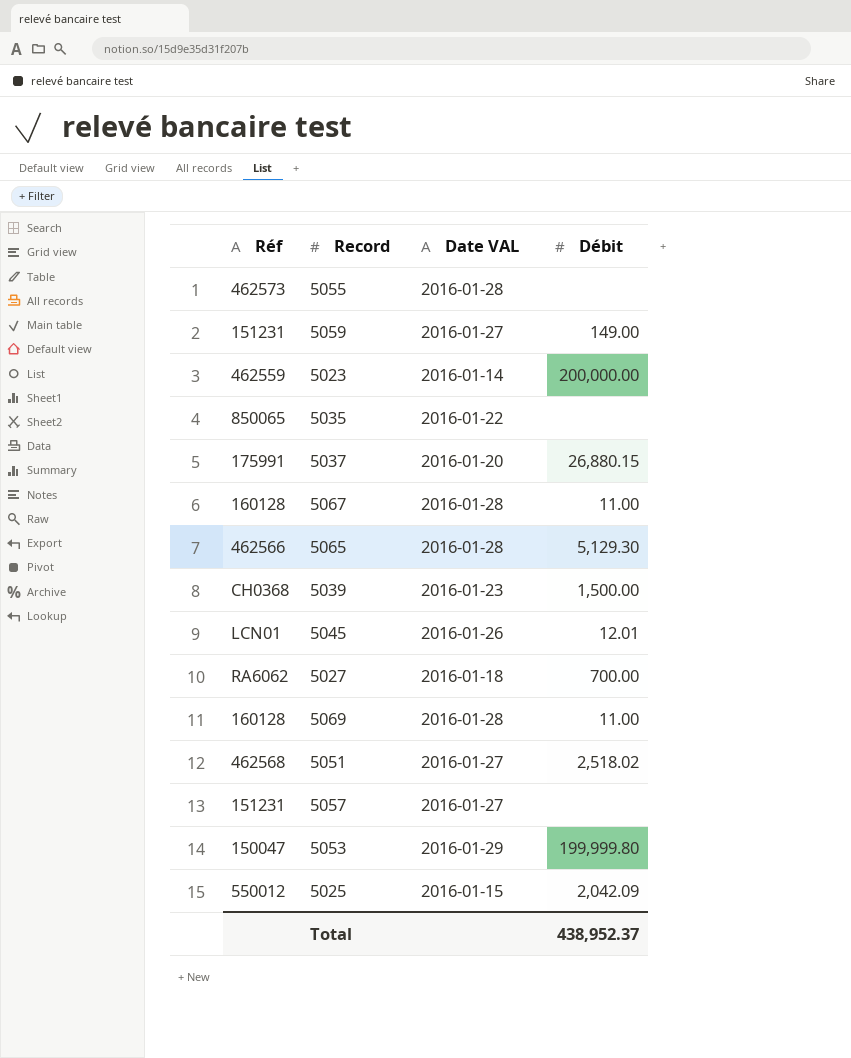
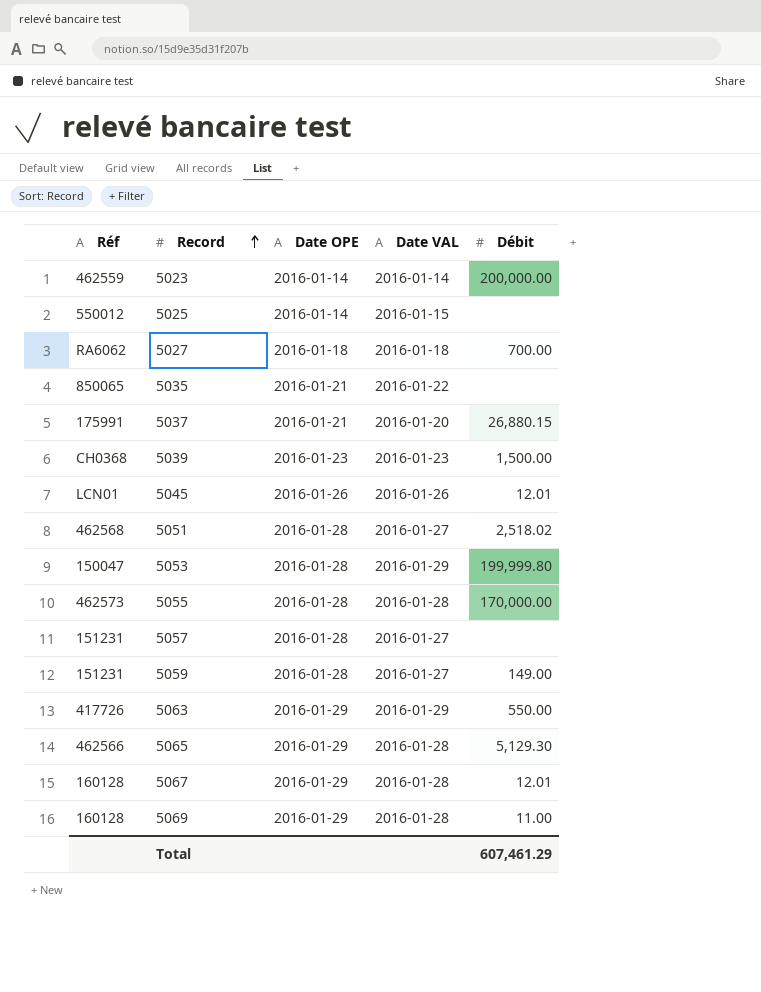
row order: none -> Record ascending
column Date OPE | position: none -> 3
5025 | Débit: 2,042.09 -> none
5055 | Débit: none -> 170,000.00
row 5063: none -> 417726 | 2016-01-29 | 2016-01-29 | 550.00
5067 | Débit: 11.00 -> 12.01
Total | Débit: 438,952.37 -> 607,461.29

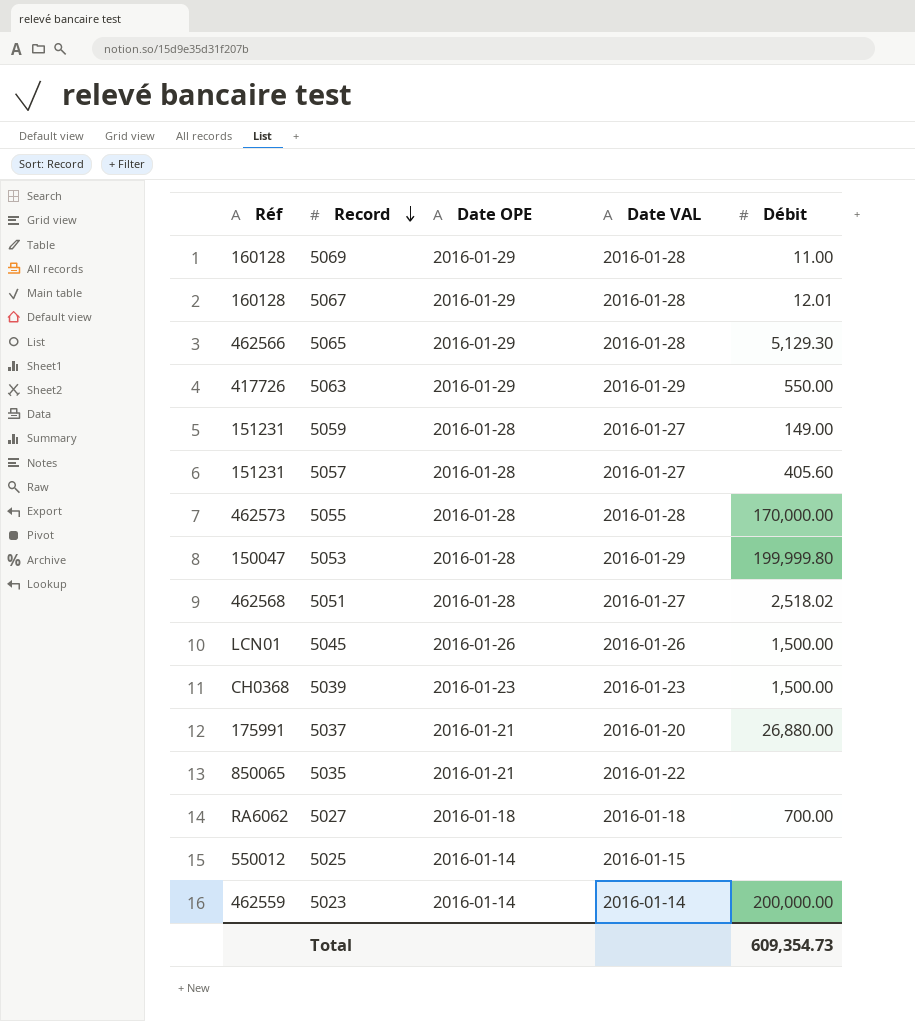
row order: Record ascending -> Record descending
5057 | Débit: none -> 405.60
5045 | Débit: 12.01 -> 1,500.00
5037 | Débit: 26,880.15 -> 26,880.00
Total | Débit: 607,461.29 -> 609,354.73

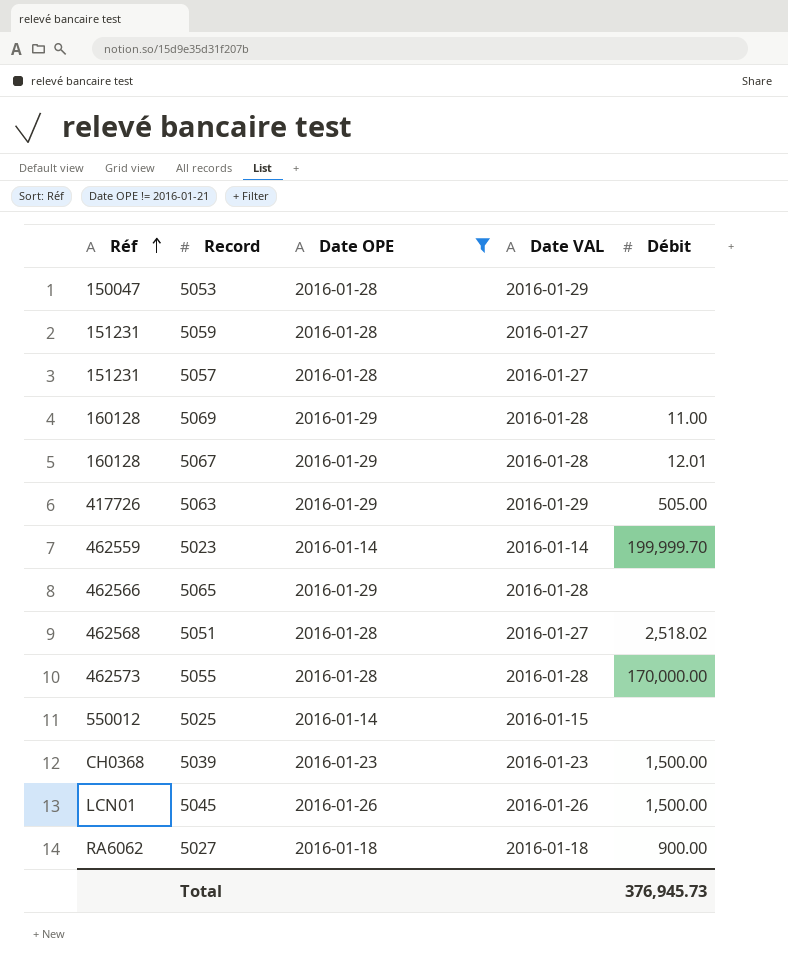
filter: none -> Date OPE != 2016-01-21
row order: Record descending -> Réf ascending
5053 | Débit: 199,999.80 -> none
5059 | Débit: 149.00 -> none
5057 | Débit: 405.60 -> none
5063 | Débit: 550.00 -> 505.00
5023 | Débit: 200,000.00 -> 199,999.70
5065 | Débit: 5,129.30 -> none
5027 | Débit: 700.00 -> 900.00
Total | Débit: 609,354.73 -> 376,945.73

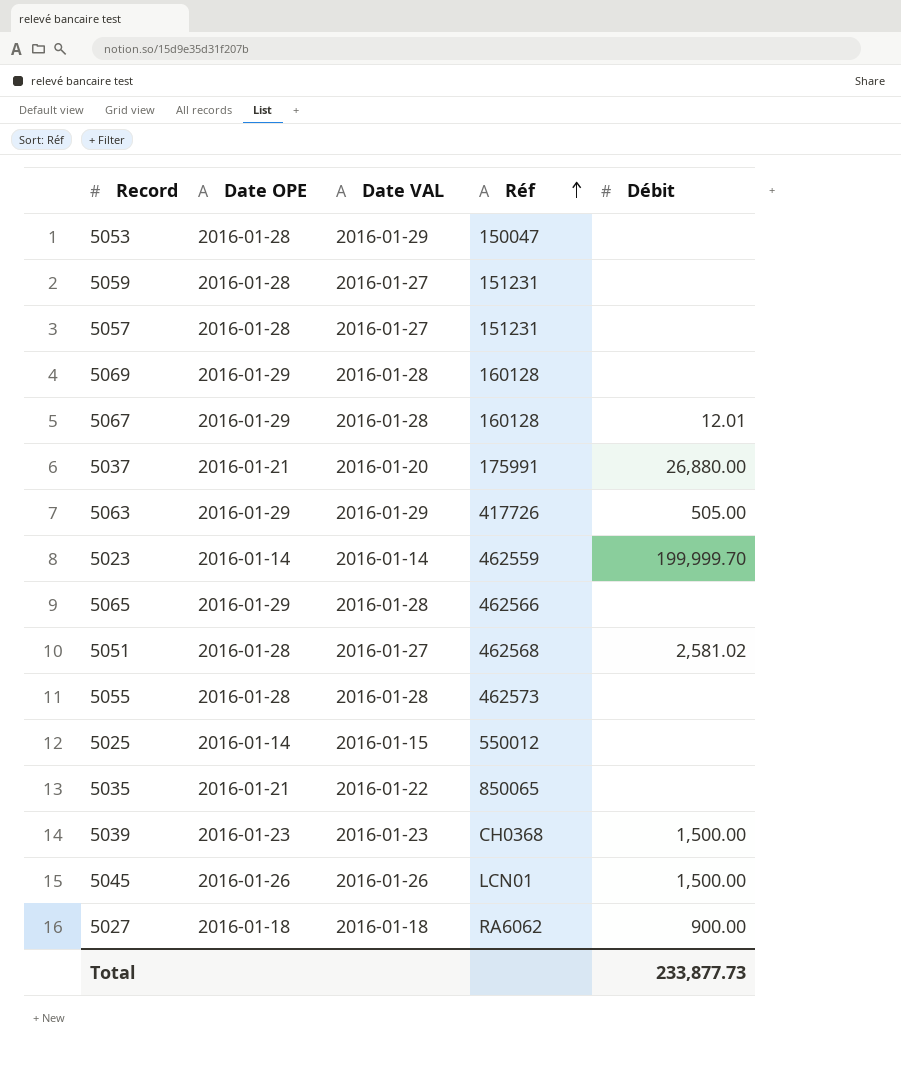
filter: Date OPE != 2016-01-21 -> none
column Réf | position: 1 -> 4
5069 | Débit: 11.00 -> none
5051 | Débit: 2,518.02 -> 2,581.02
5055 | Débit: 170,000.00 -> none
Total | Débit: 376,945.73 -> 233,877.73

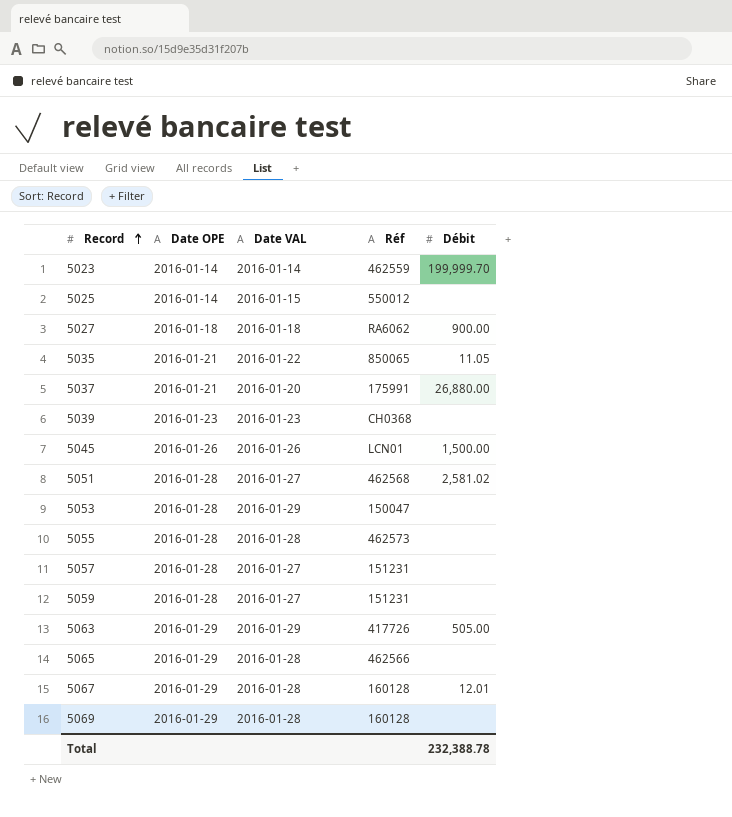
row order: Réf ascending -> Record ascending
5035 | Débit: none -> 11.05
5039 | Débit: 1,500.00 -> none
Total | Débit: 233,877.73 -> 232,388.78

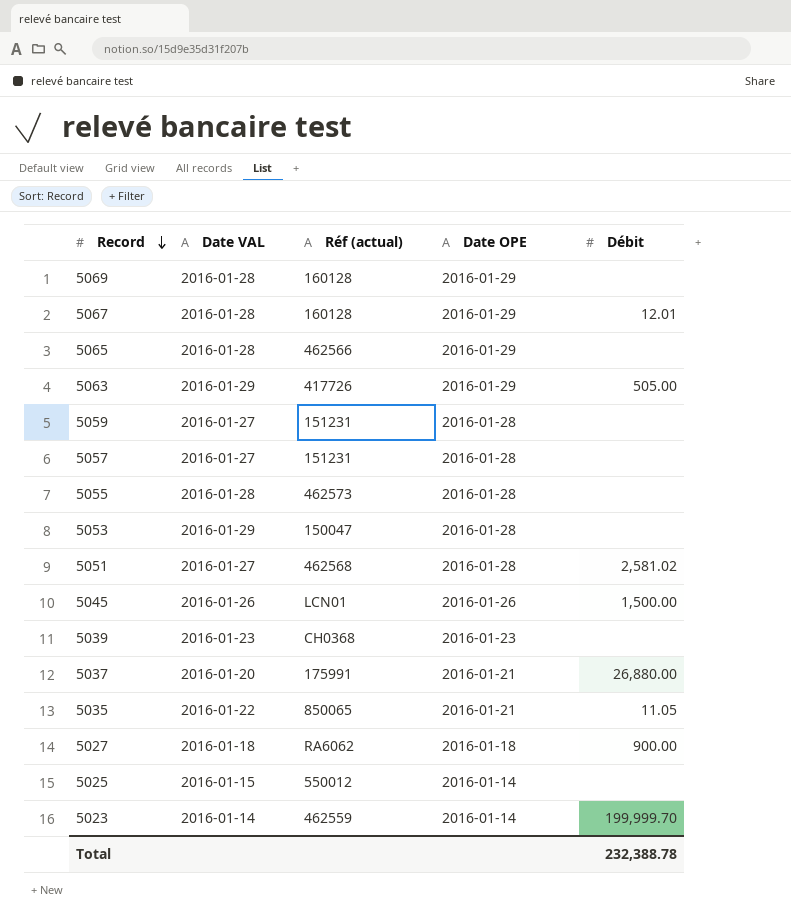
row order: Record ascending -> Record descending
column name: Réf -> Réf (actual)
column Date OPE | position: 2 -> 4

